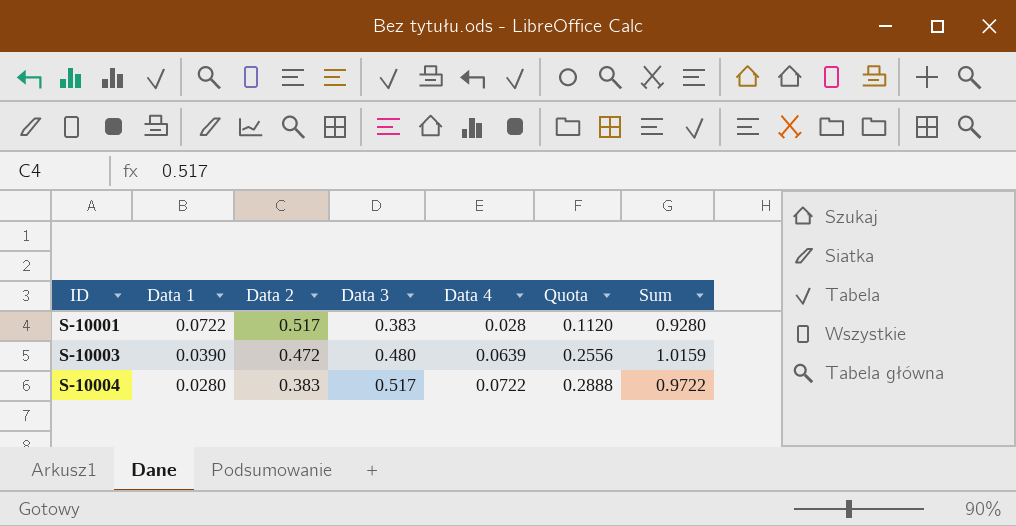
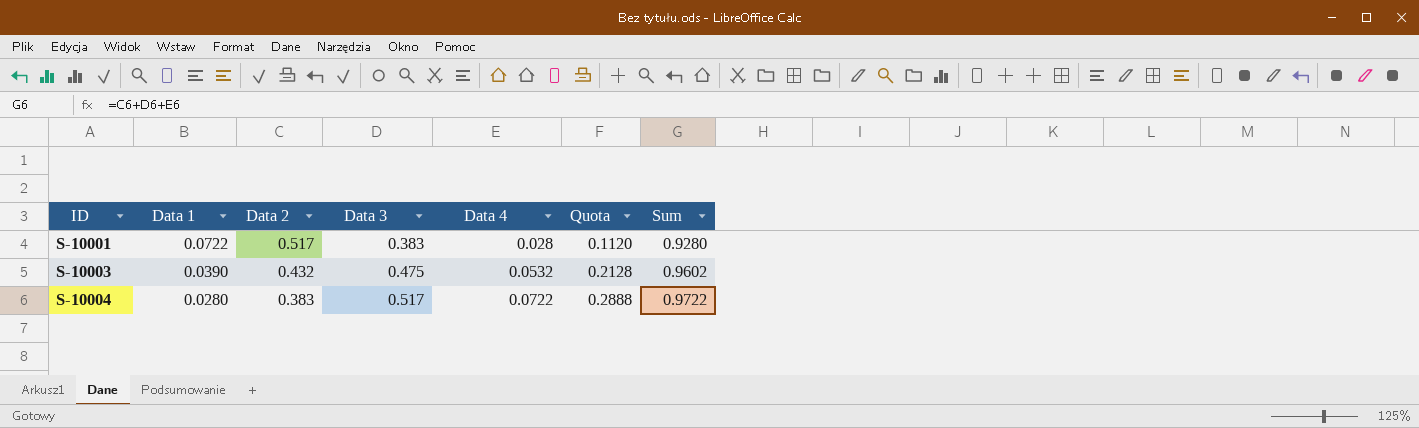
S-10003 | Data 2: 0.472 -> 0.432
S-10003 | Data 3: 0.480 -> 0.475
S-10003 | Data 4: 0.0639 -> 0.0532
S-10003 | Quota: 0.2556 -> 0.2128
S-10003 | Sum: 1.0159 -> 0.9602

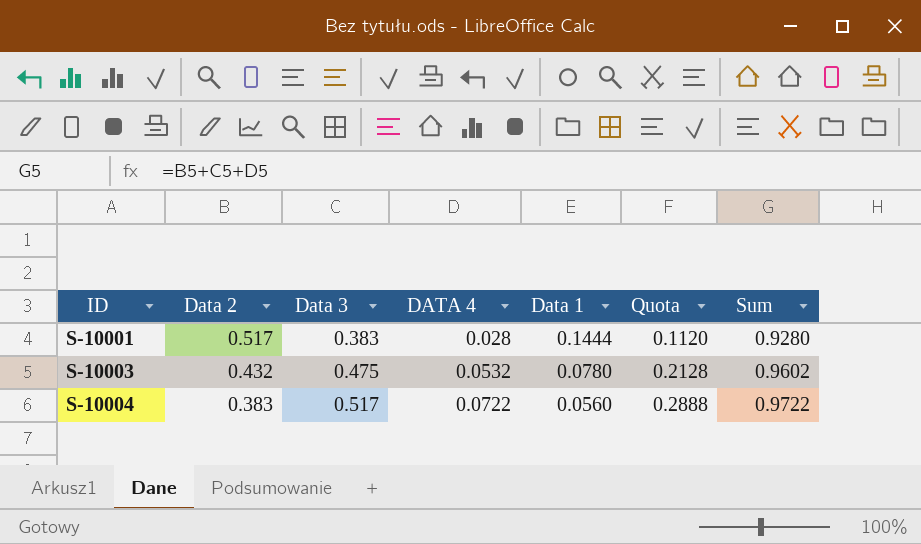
column name: Data 4 -> DATA 4
column Data 1 | position: 2 -> 5
S-10001 | Data 1: 0.0722 -> 0.1444
S-10003 | Data 1: 0.0390 -> 0.0780
S-10004 | Data 1: 0.0280 -> 0.0560

